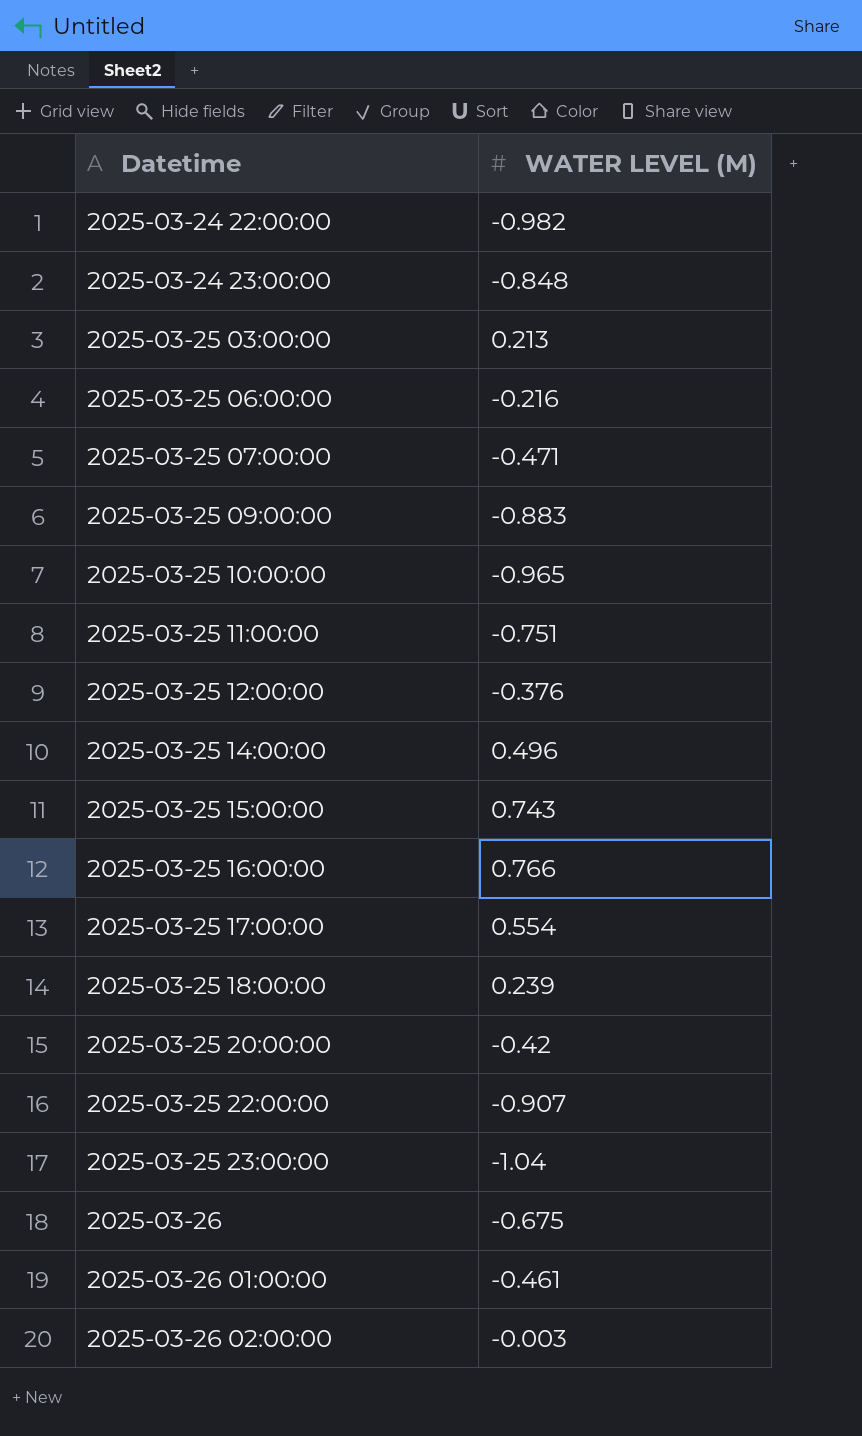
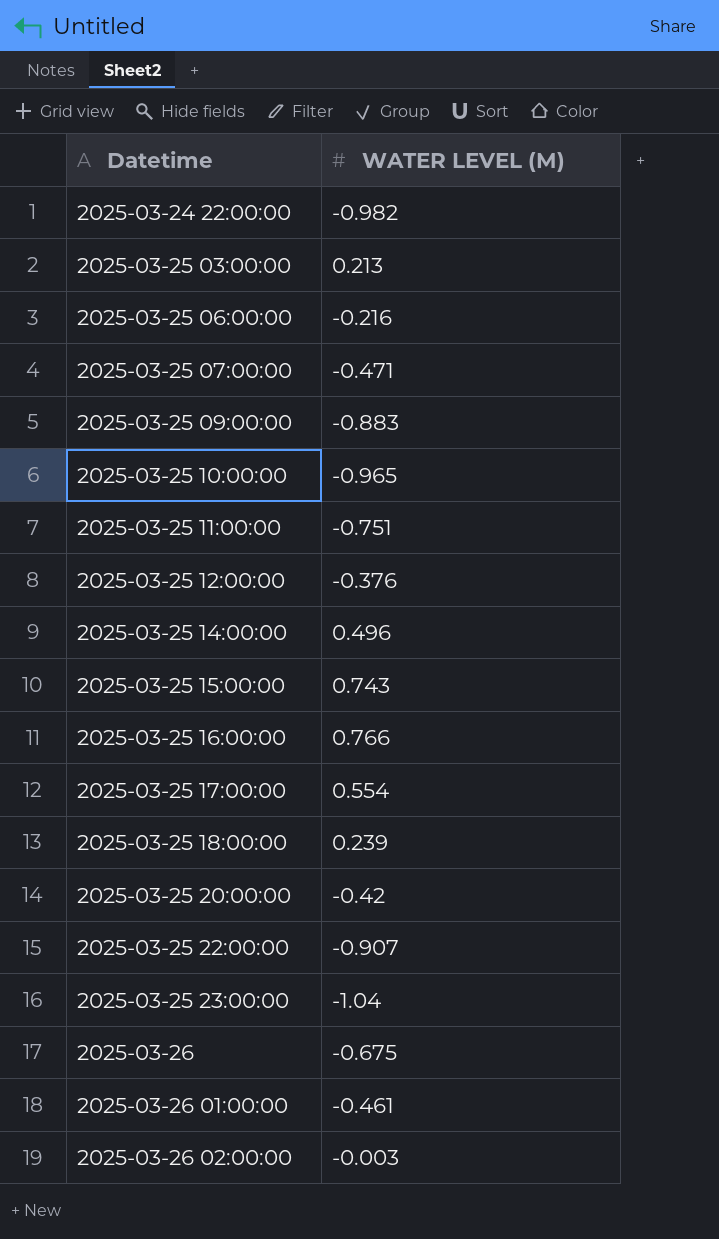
row 2025-03-24 23:00:00: -0.848 -> none

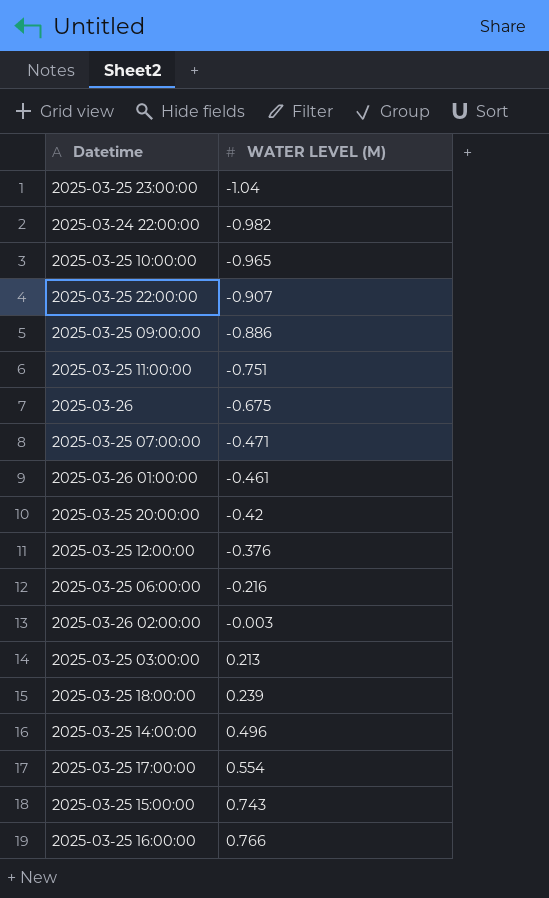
row order: Datetime ascending -> WATER LEVEL (M) ascending
2025-03-25 09:00:00 | WATER LEVEL (M): -0.883 -> -0.886

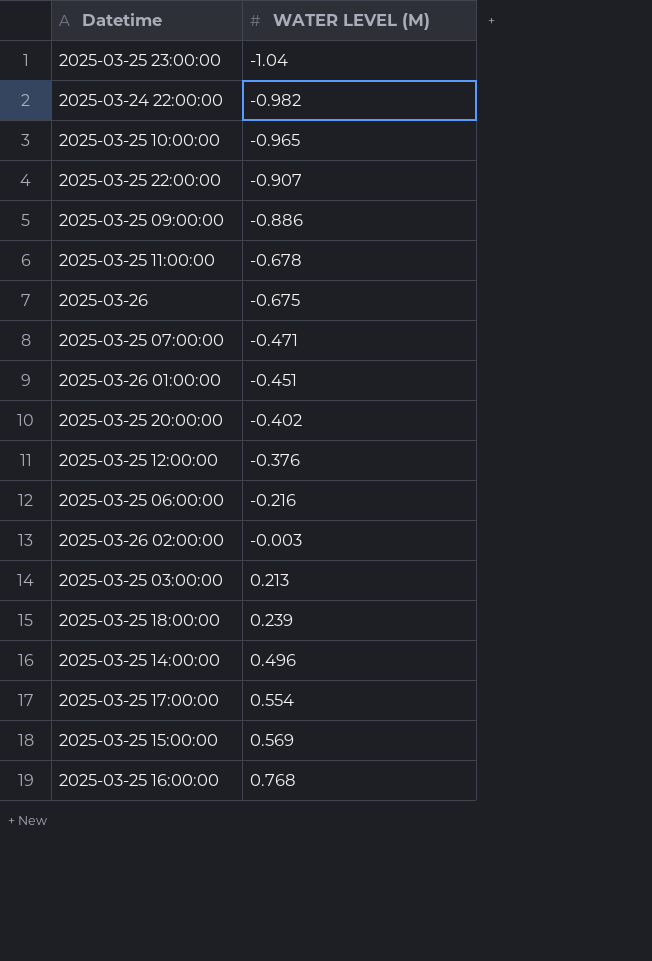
2025-03-25 11:00:00 | WATER LEVEL (M): -0.751 -> -0.678
2025-03-26 01:00:00 | WATER LEVEL (M): -0.461 -> -0.451
2025-03-25 20:00:00 | WATER LEVEL (M): -0.42 -> -0.402
2025-03-25 15:00:00 | WATER LEVEL (M): 0.743 -> 0.569
2025-03-25 16:00:00 | WATER LEVEL (M): 0.766 -> 0.768

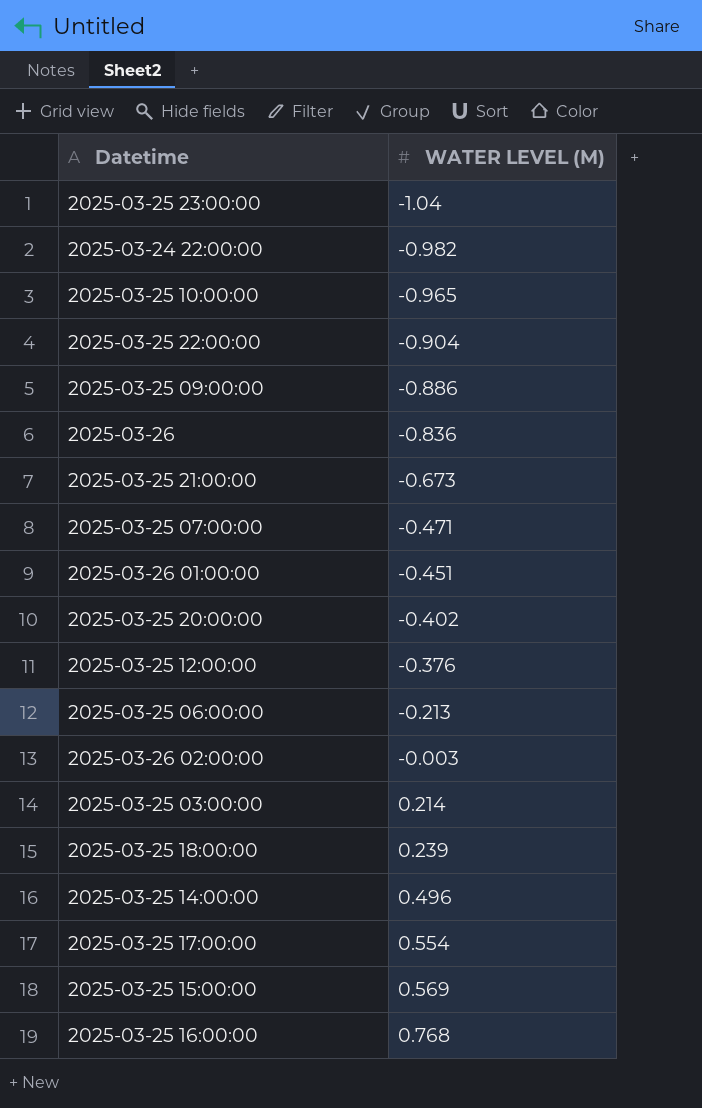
row 2025-03-25 11:00:00: -0.678 -> none
2025-03-25 22:00:00 | WATER LEVEL (M): -0.907 -> -0.904
2025-03-26 | WATER LEVEL (M): -0.675 -> -0.836
row 2025-03-25 21:00:00: none -> -0.673
2025-03-25 06:00:00 | WATER LEVEL (M): -0.216 -> -0.213
2025-03-25 03:00:00 | WATER LEVEL (M): 0.213 -> 0.214

